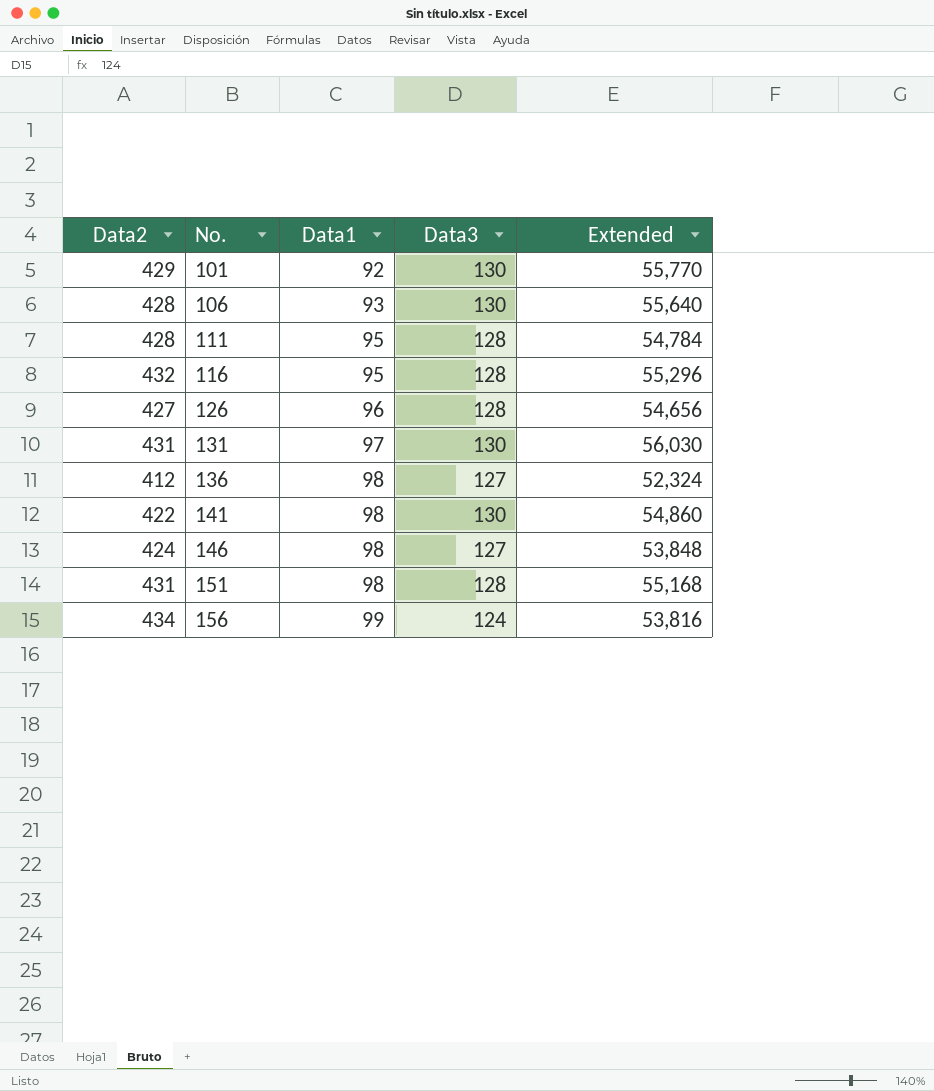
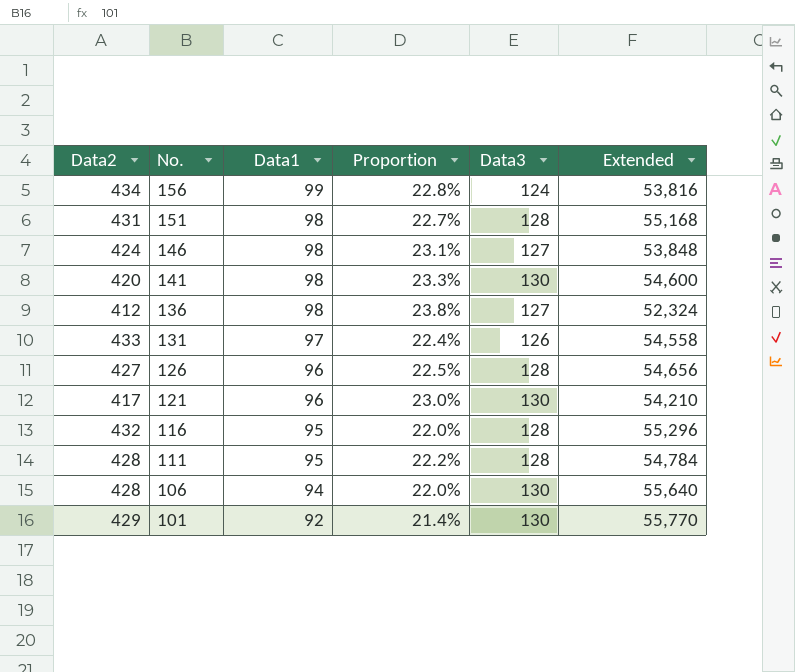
row order: No. ascending -> No. descending
column Proportion | formula: none -> [Data1] / [Data2]
141 | Data2: 422 -> 420
141 | Extended: 54,860 -> 54,600
131 | Data2: 431 -> 433
131 | Data3: 130 -> 126
131 | Extended: 56,030 -> 54,558
row 121: none -> 417 | 96 | 23.0% | 130 | 54,210
106 | Data1: 93 -> 94

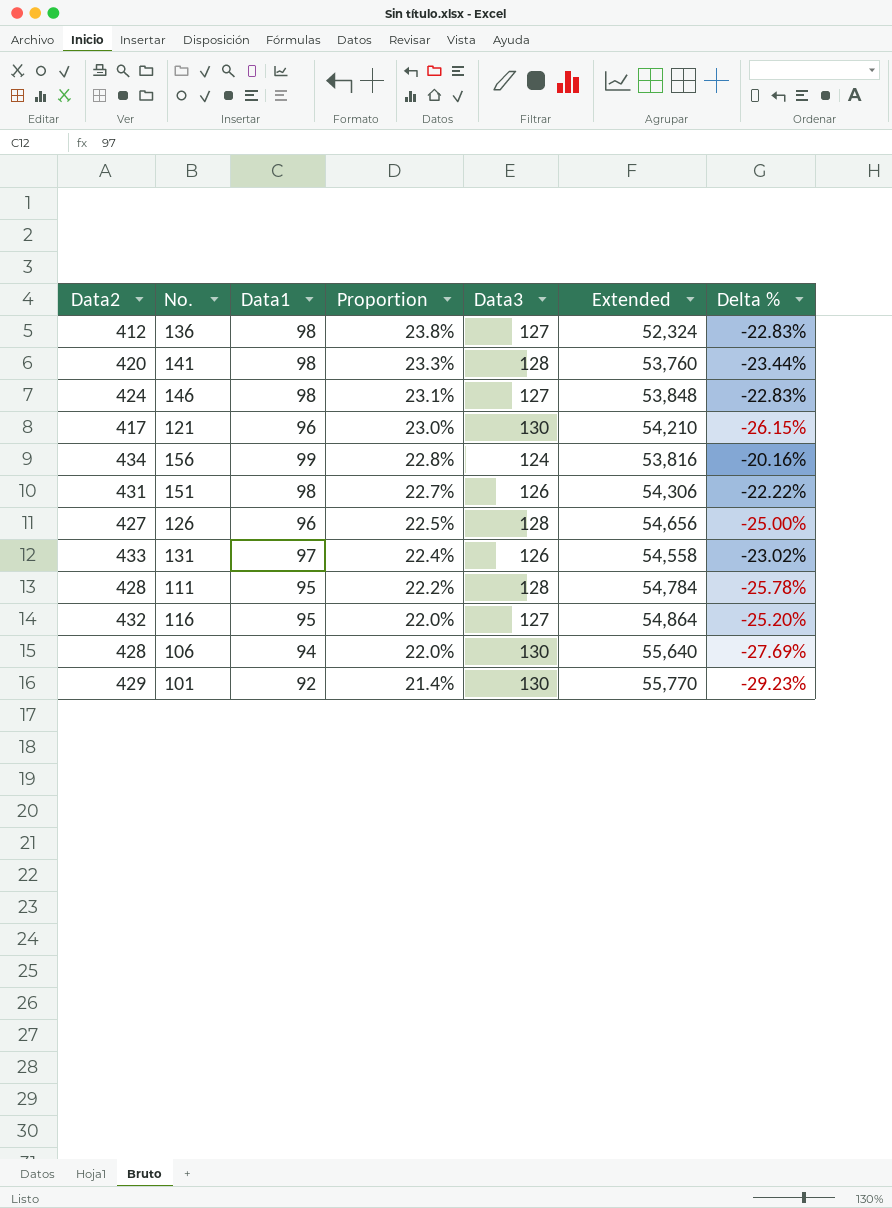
row order: No. descending -> Proportion descending
column Delta % | formula: none -> ([Data1] - [Data3]) / [Data3]
141 | Data3: 130 -> 128
141 | Extended: 54,600 -> 53,760
151 | Data3: 128 -> 126
151 | Extended: 55,168 -> 54,306
116 | Data3: 128 -> 127
116 | Extended: 55,296 -> 54,864

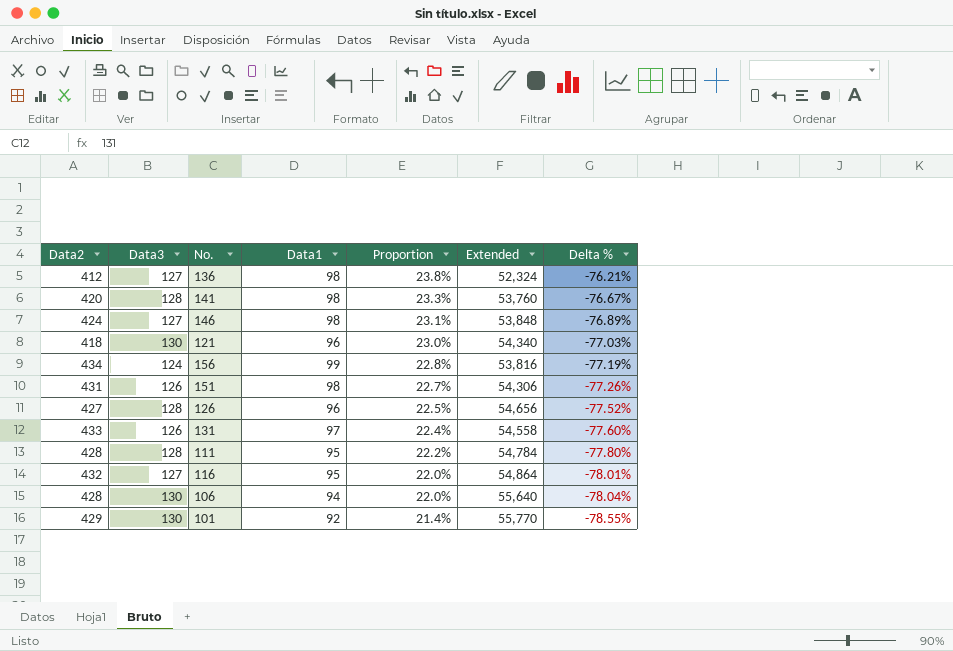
column Data3 | position: 5 -> 2
column Delta % | formula: ([Data1] - [Data3]) / [Data3] -> ([Data1] - [Data2]) / [Data2]
121 | Data2: 417 -> 418
121 | Extended: 54,210 -> 54,340

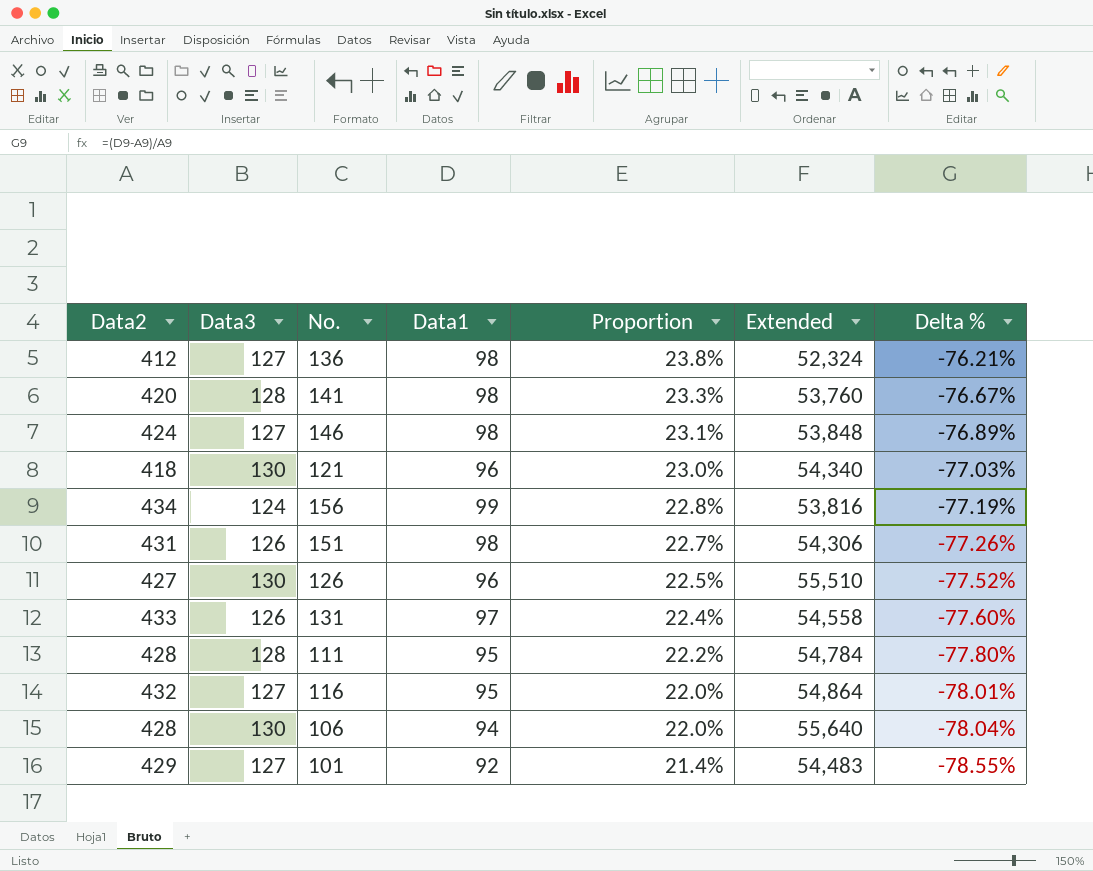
126 | Data3: 128 -> 130
126 | Extended: 54,656 -> 55,510
101 | Data3: 130 -> 127
101 | Extended: 55,770 -> 54,483

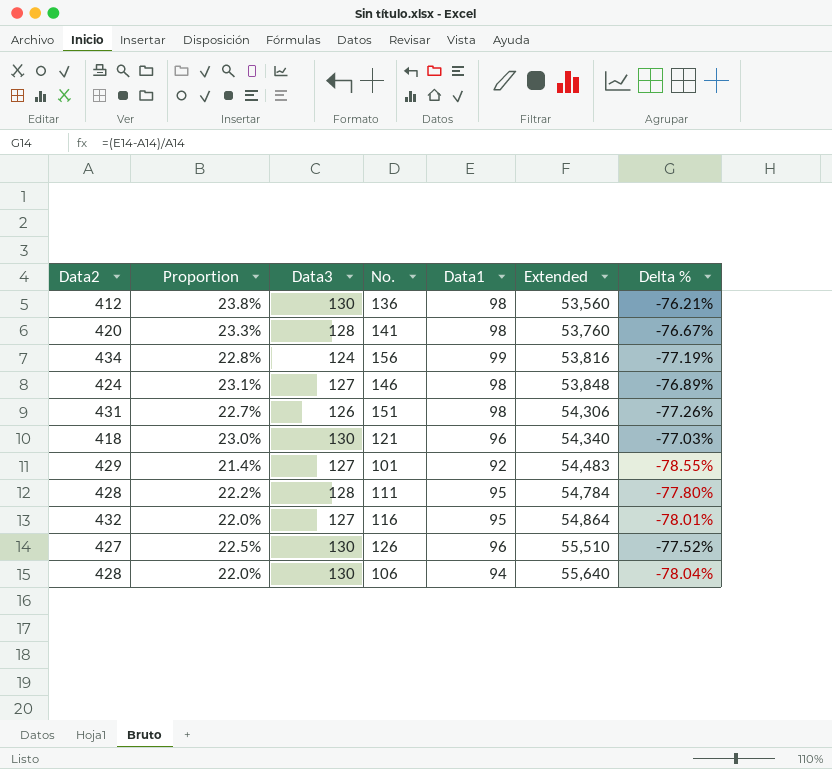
row order: Proportion descending -> Extended ascending
column Proportion | position: 5 -> 2
row 131: 433 | 126 | 97 | 22.4% | 54,558 | -77.60% -> none
136 | Data3: 127 -> 130
136 | Extended: 52,324 -> 53,560

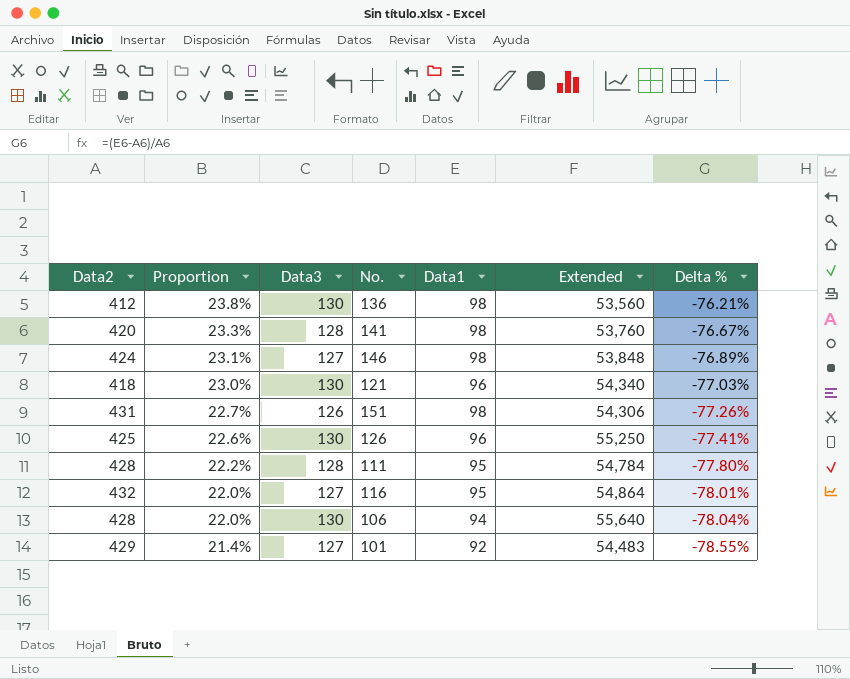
row order: Extended ascending -> Proportion descending
row 156: 434 | 22.8% | 124 | 99 | 53,816 | -77.19% -> none
126 | Data2: 427 -> 425
126 | Proportion: 22.5% -> 22.6%
126 | Extended: 55,510 -> 55,250
126 | Delta %: -77.52% -> -77.41%

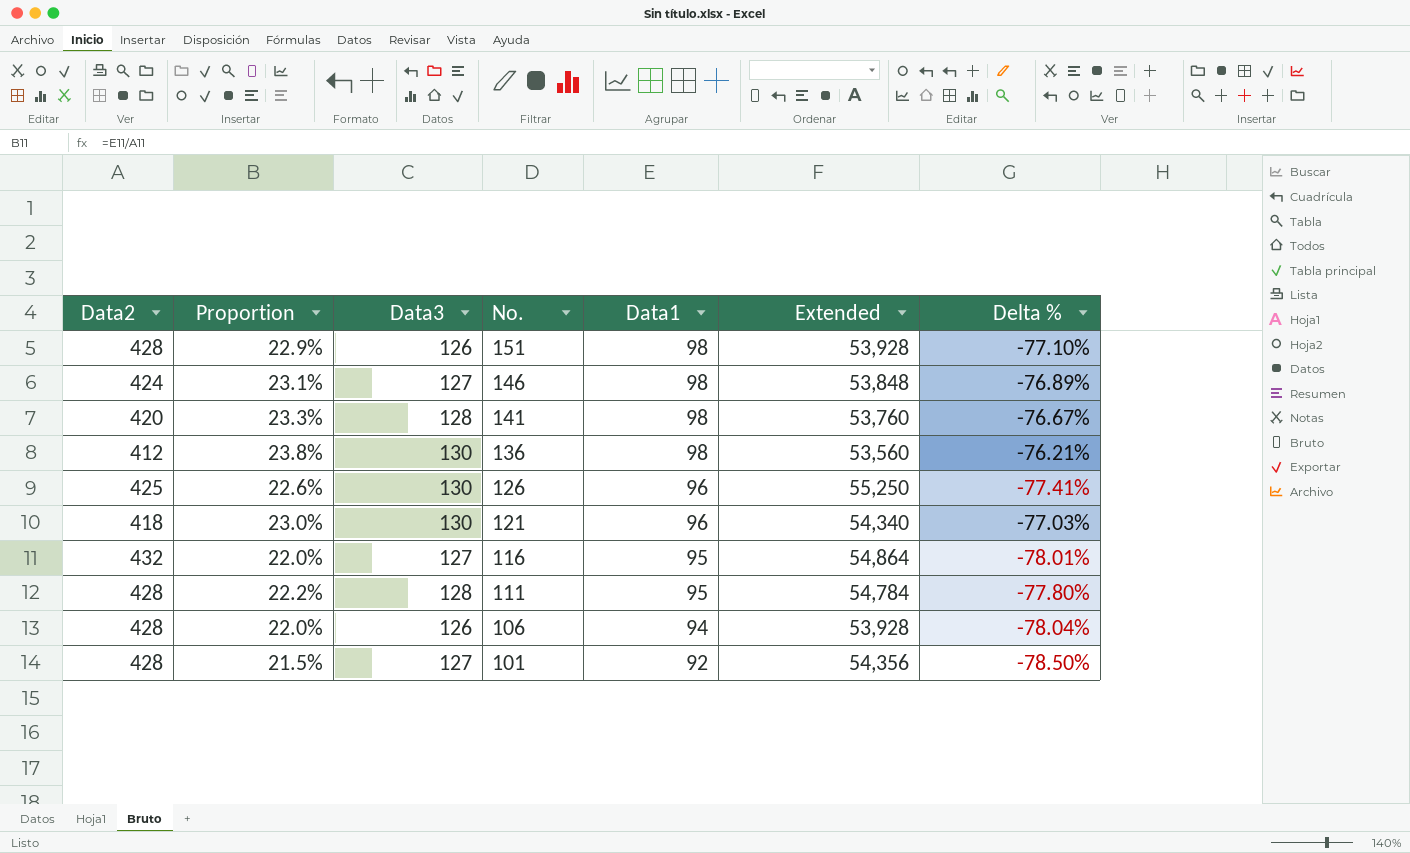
row order: Proportion descending -> No. descending
151 | Data2: 431 -> 428
151 | Proportion: 22.7% -> 22.9%
151 | Extended: 54,306 -> 53,928
151 | Delta %: -77.26% -> -77.10%
106 | Data3: 130 -> 126
106 | Extended: 55,640 -> 53,928
101 | Data2: 429 -> 428
101 | Proportion: 21.4% -> 21.5%
101 | Extended: 54,483 -> 54,356
101 | Delta %: -78.55% -> -78.50%

